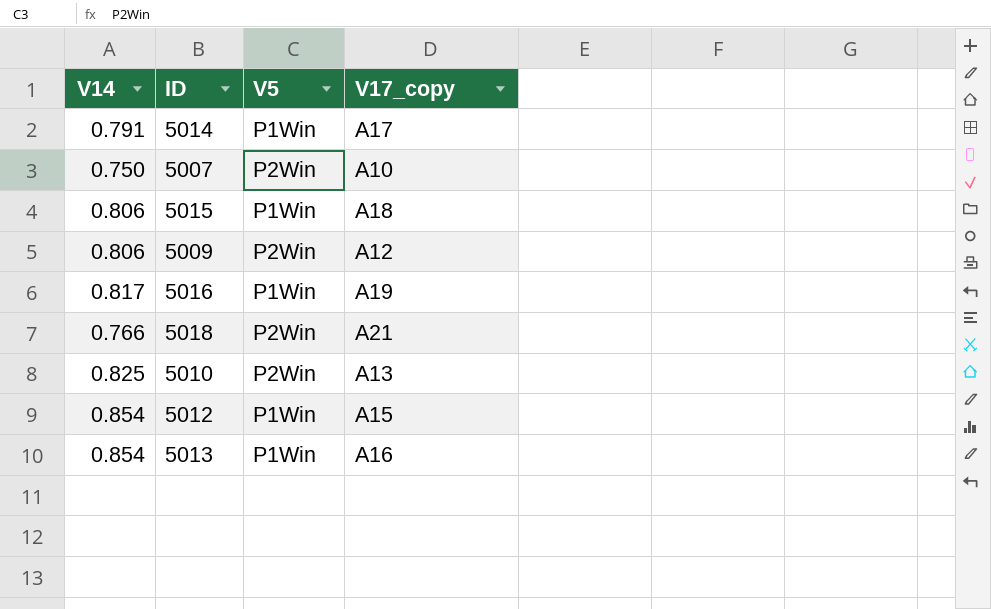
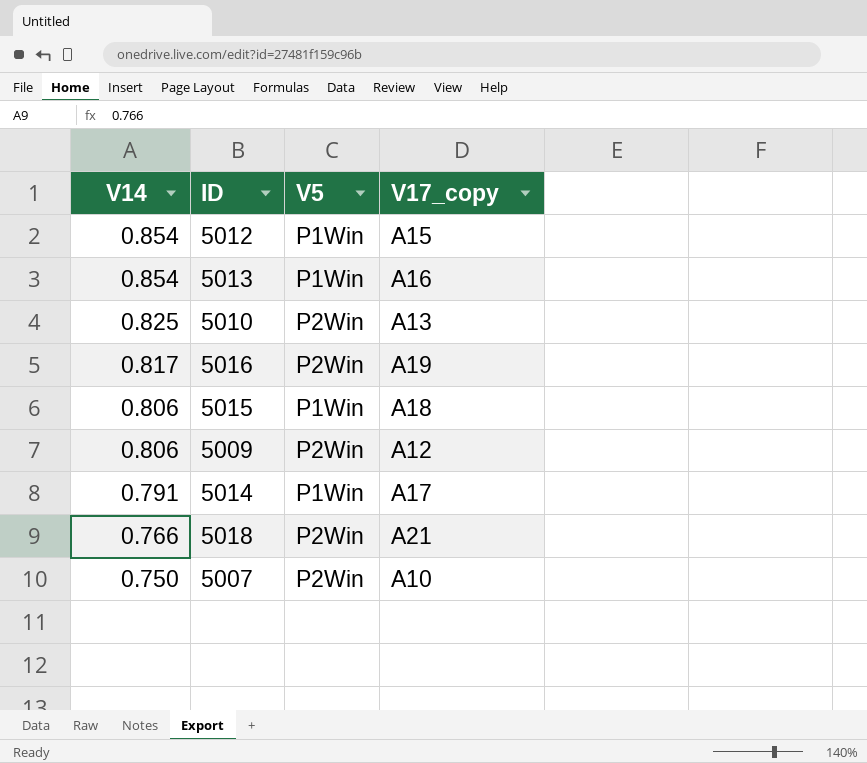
row order: none -> V14 descending
5016 | V5: P1Win -> P2Win

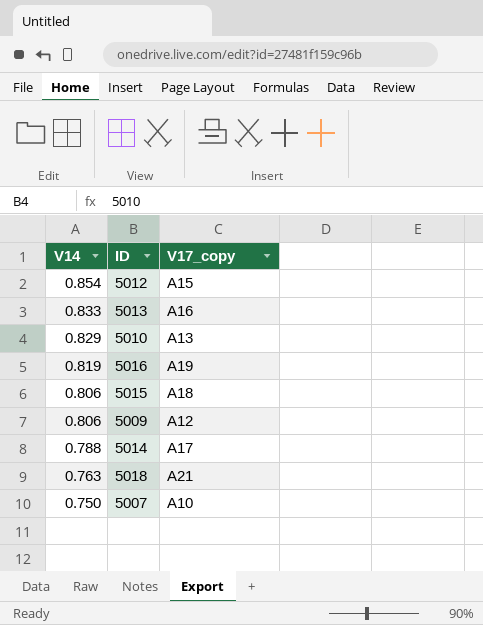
column V5 | position: 3 -> none
5013 | V14: 0.854 -> 0.833
5010 | V14: 0.825 -> 0.829
5016 | V14: 0.817 -> 0.819
5014 | V14: 0.791 -> 0.788
5018 | V14: 0.766 -> 0.763

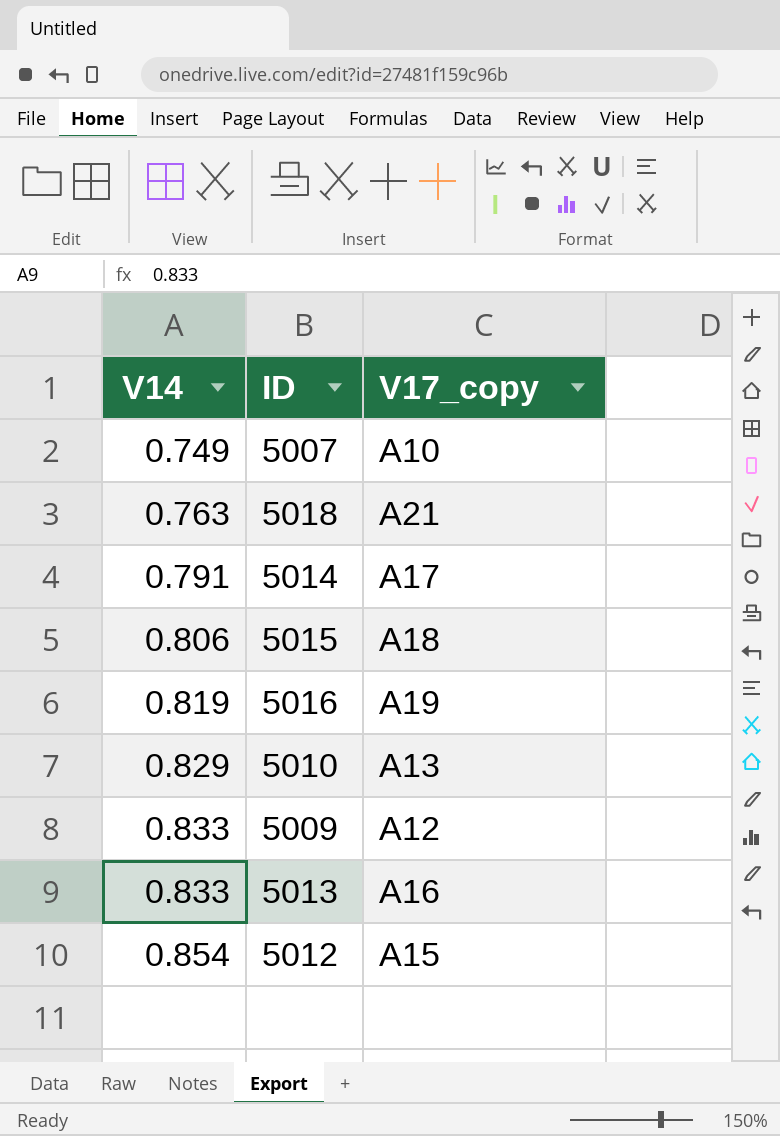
row order: V14 descending -> V14 ascending
5007 | V14: 0.750 -> 0.749
5014 | V14: 0.788 -> 0.791
5009 | V14: 0.806 -> 0.833

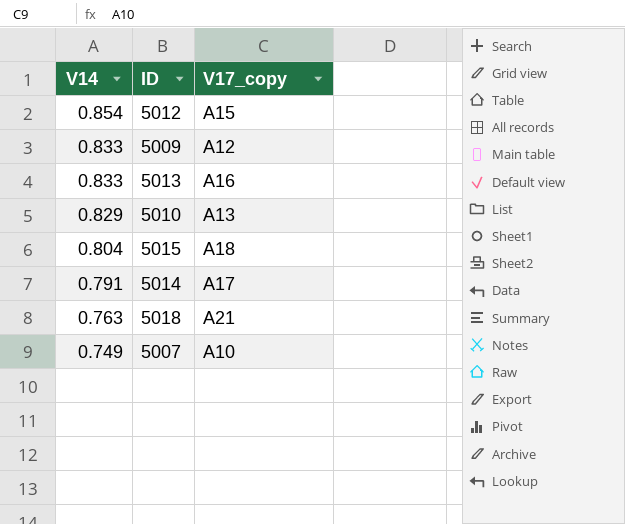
row order: V14 ascending -> V14 descending
row 5016: 0.819 | A19 -> none
5015 | V14: 0.806 -> 0.804

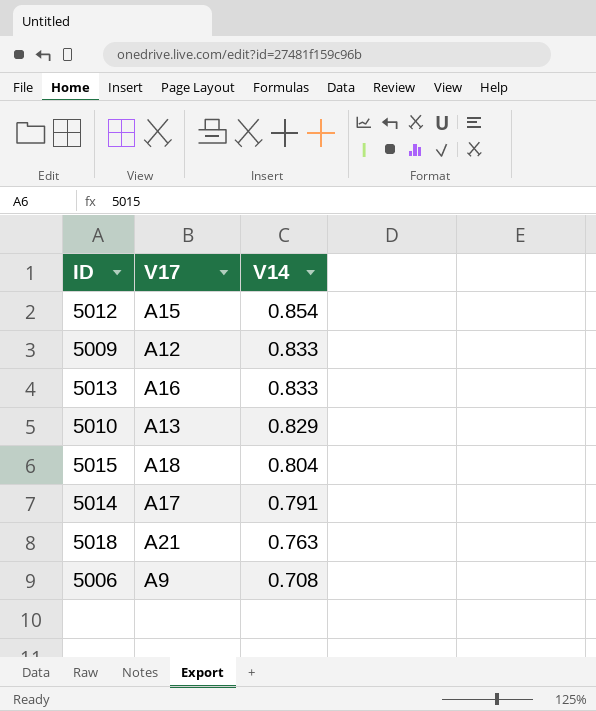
column name: V17_copy -> V17
column V14 | position: 1 -> 3
row 5007: 0.749 | A10 -> none
row 5006: none -> A9 | 0.708

